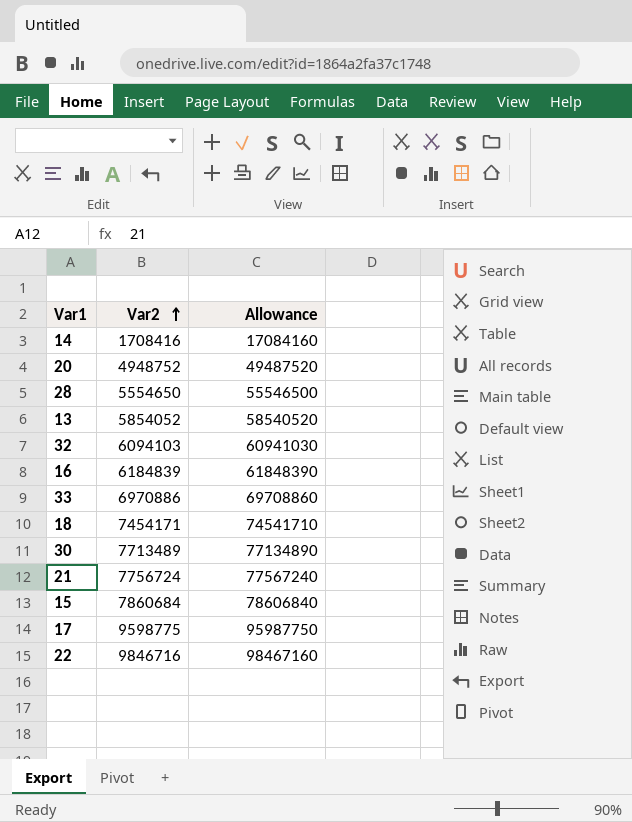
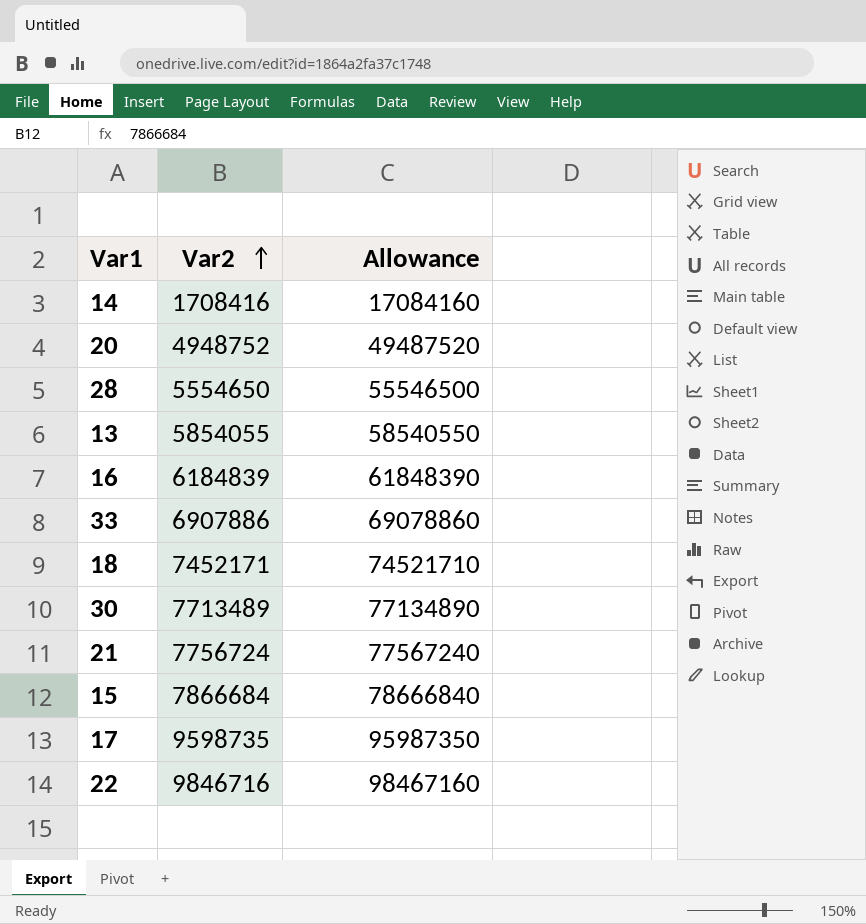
row 32: 6094103 | 60941030 -> none
13 | Var2: 5854052 -> 5854055
13 | Allowance: 58540520 -> 58540550
33 | Var2: 6970886 -> 6907886
33 | Allowance: 69708860 -> 69078860
18 | Var2: 7454171 -> 7452171
18 | Allowance: 74541710 -> 74521710
15 | Var2: 7860684 -> 7866684
15 | Allowance: 78606840 -> 78666840
17 | Var2: 9598775 -> 9598735
17 | Allowance: 95987750 -> 95987350

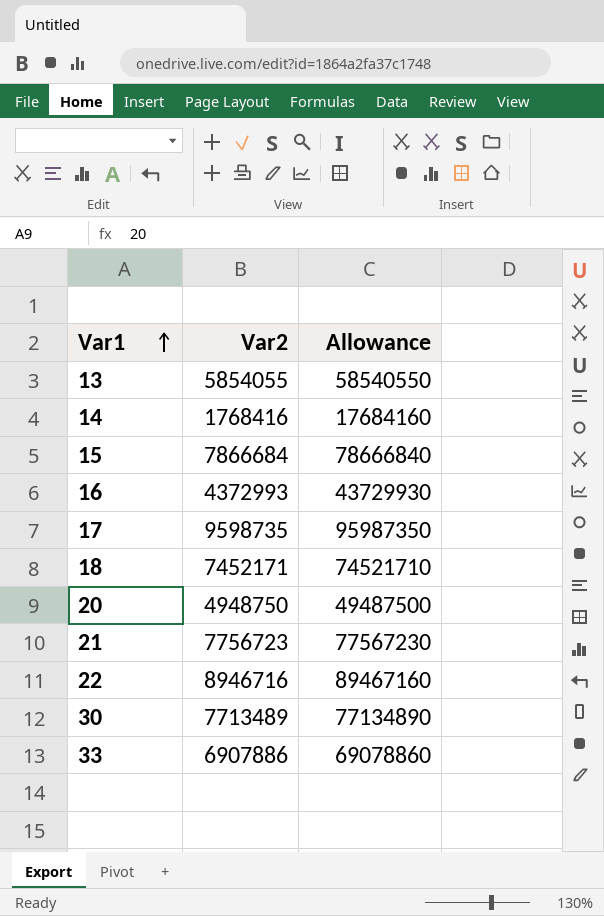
row order: Var2 ascending -> Var1 ascending
row 28: 5554650 | 55546500 -> none
14 | Var2: 1708416 -> 1768416
14 | Allowance: 17084160 -> 17684160
16 | Var2: 6184839 -> 4372993
16 | Allowance: 61848390 -> 43729930
20 | Var2: 4948752 -> 4948750
20 | Allowance: 49487520 -> 49487500
21 | Var2: 7756724 -> 7756723
21 | Allowance: 77567240 -> 77567230
22 | Var2: 9846716 -> 8946716
22 | Allowance: 98467160 -> 89467160

